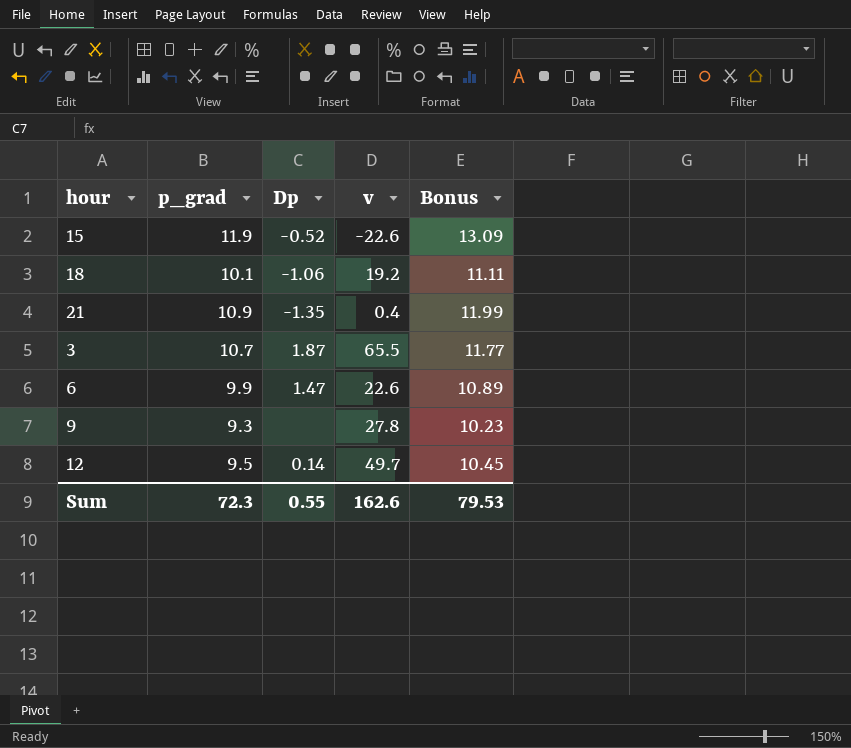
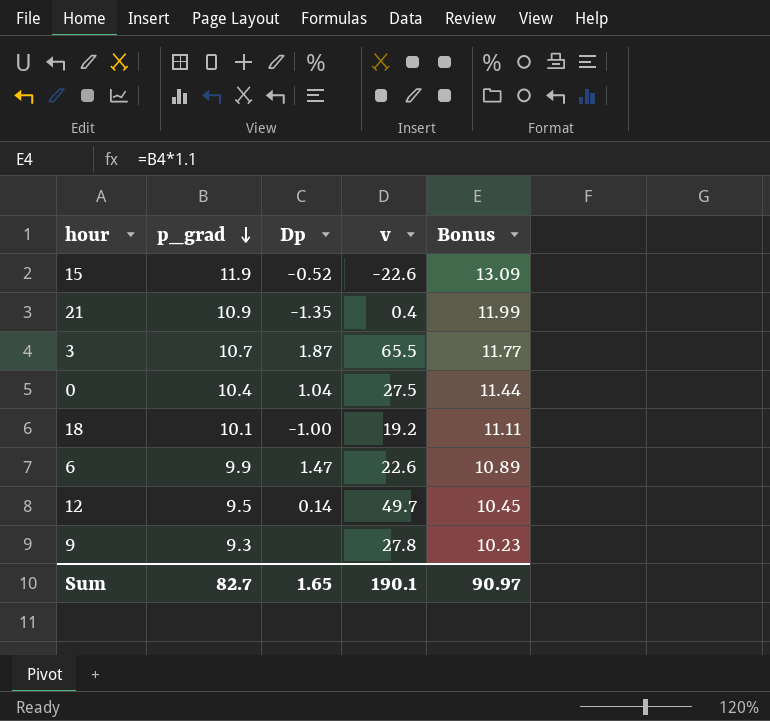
row order: none -> p_grad descending
row 0: none -> 10.4 | 1.04 | 27.5 | 11.44
18 | Dp: -1.06 -> -1.00
Sum | p_grad: 72.3 -> 82.7
Sum | Dp: 0.55 -> 1.65
Sum | v: 162.6 -> 190.1
Sum | Bonus: 79.53 -> 90.97

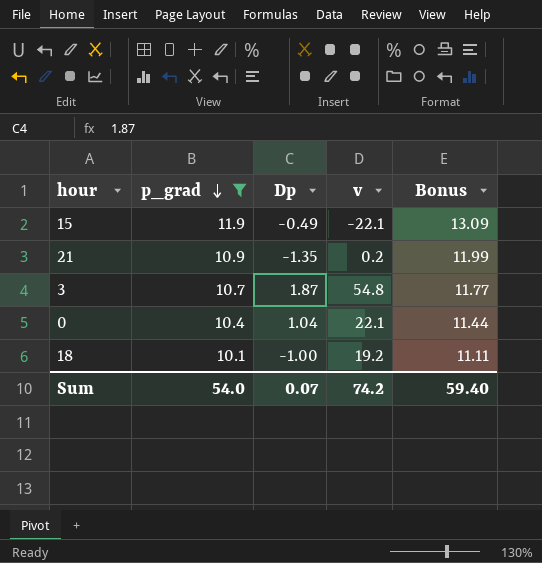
filter: none -> p_grad >= 10.1
15 | Dp: -0.52 -> -0.49
15 | v: -22.6 -> -22.1
21 | v: 0.4 -> 0.2
3 | v: 65.5 -> 54.8
0 | v: 27.5 -> 22.1
Sum | p_grad: 82.7 -> 54.0
Sum | Dp: 1.65 -> 0.07
Sum | v: 190.1 -> 74.2
Sum | Bonus: 90.97 -> 59.40

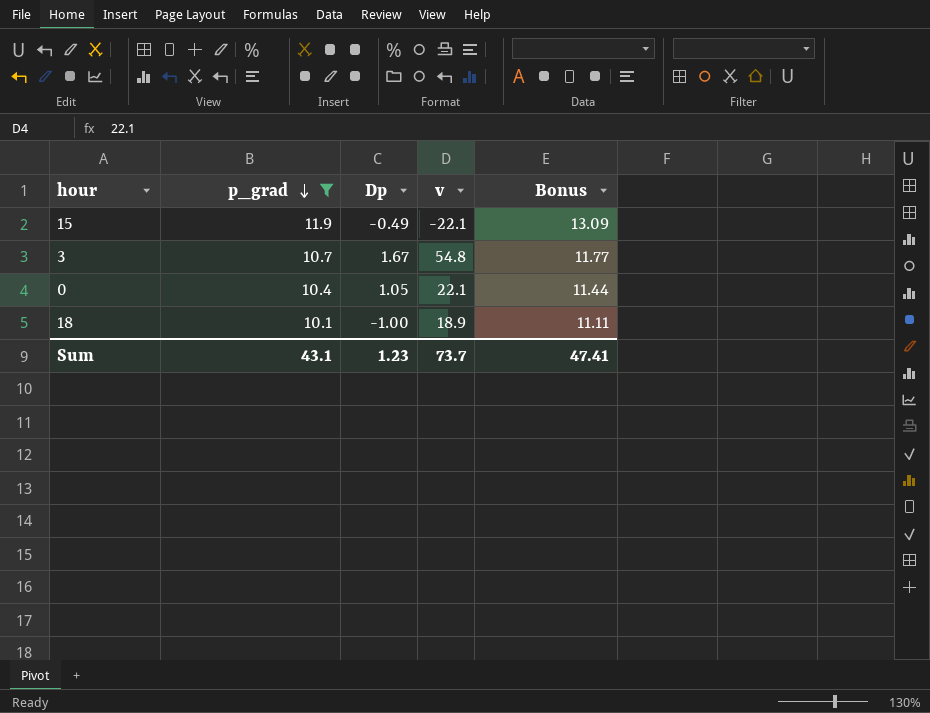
row 21: 10.9 | -1.35 | 0.2 | 11.99 -> none
3 | Dp: 1.87 -> 1.67
0 | Dp: 1.04 -> 1.05
18 | v: 19.2 -> 18.9
Sum | p_grad: 54.0 -> 43.1
Sum | Dp: 0.07 -> 1.23
Sum | v: 74.2 -> 73.7
Sum | Bonus: 59.40 -> 47.41

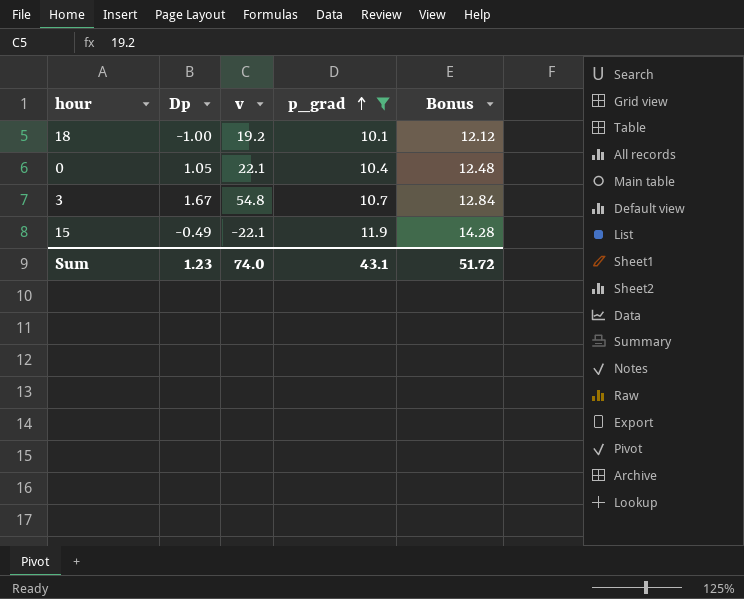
row order: p_grad descending -> p_grad ascending
column p_grad | position: 2 -> 4
column Bonus | formula: [p_grad] * 1.1 -> [p_grad] * 1.2
18 | v: 18.9 -> 19.2
Sum | v: 73.7 -> 74.0
Sum | Bonus: 47.41 -> 51.72

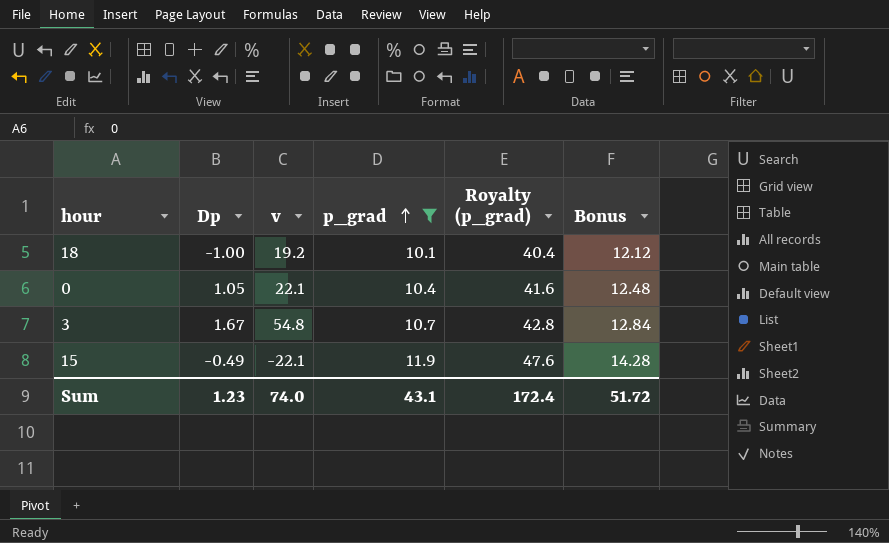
column Royalty (p_grad) | formula: none -> [p_grad] * 4

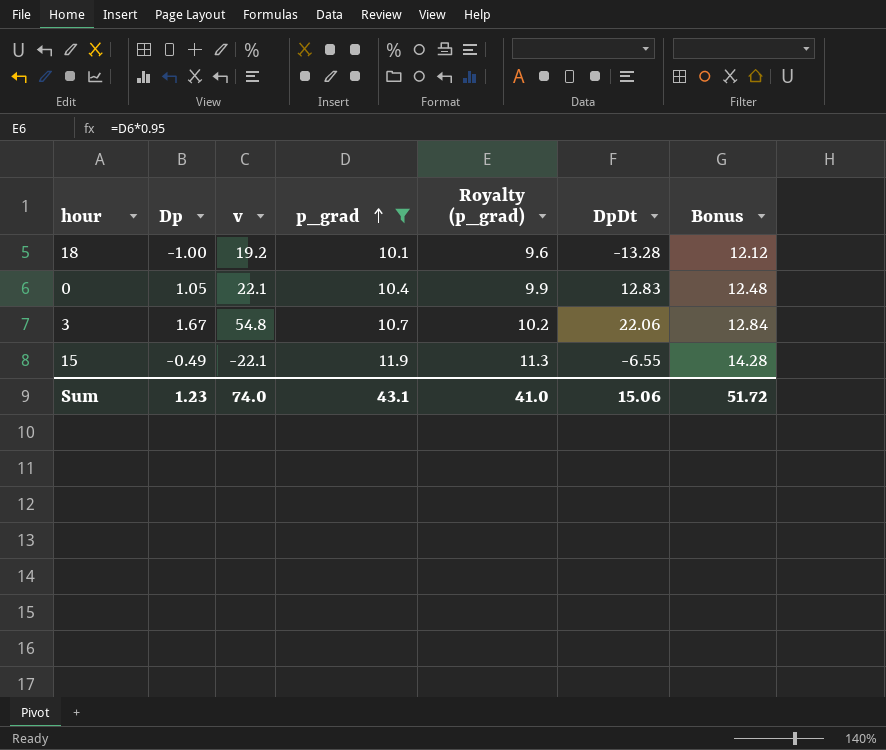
column Royalty (p_grad) | formula: [p_grad] * 4 -> [p_grad] * 0.95
column DpDt | position: none -> 6
Sum | Royalty (p_grad): 172.4 -> 41.0

